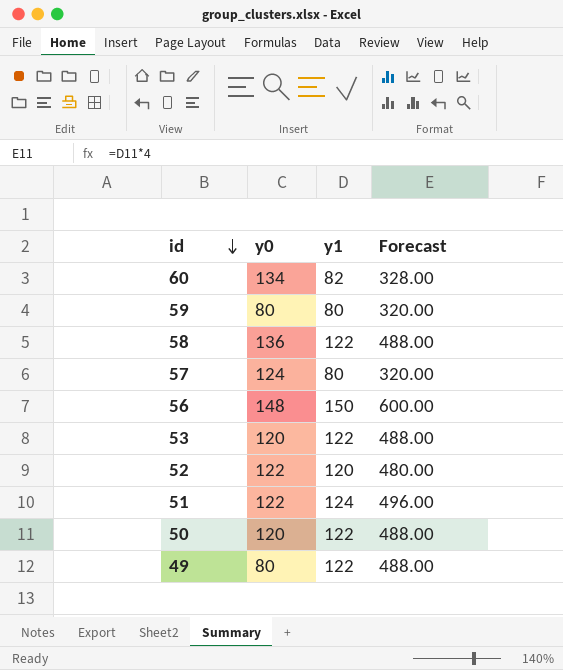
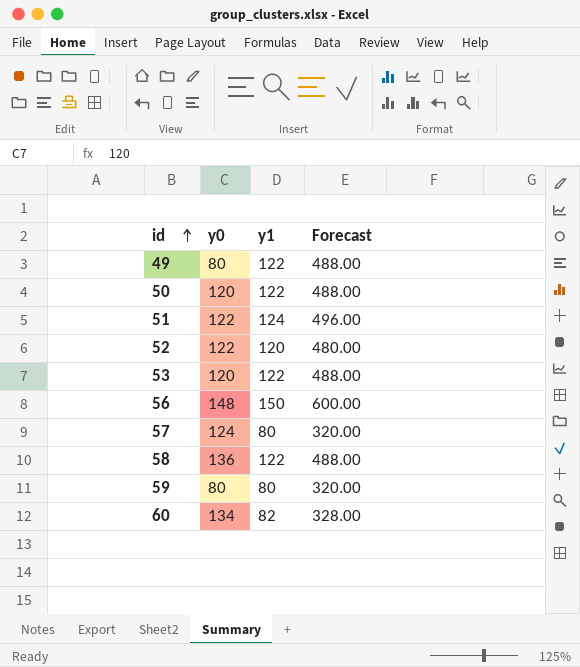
row order: id descending -> id ascending

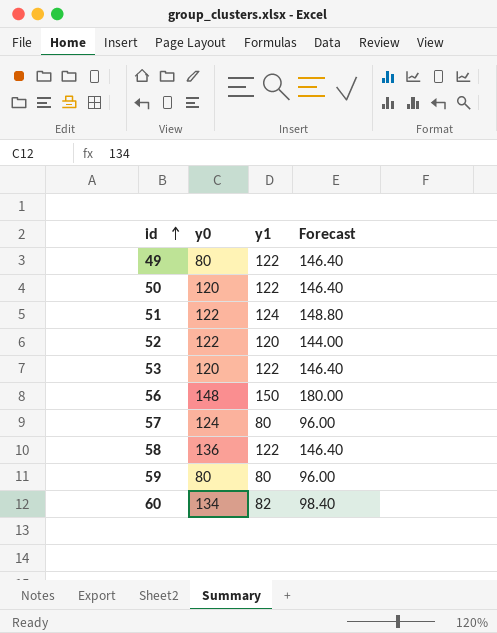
column Forecast | formula: [y1] * 4 -> [y1] * 1.2

